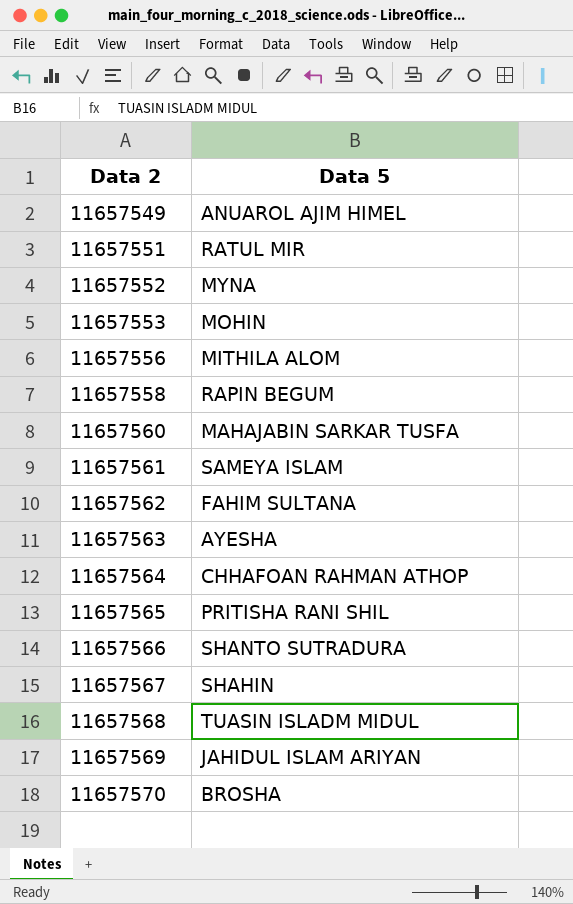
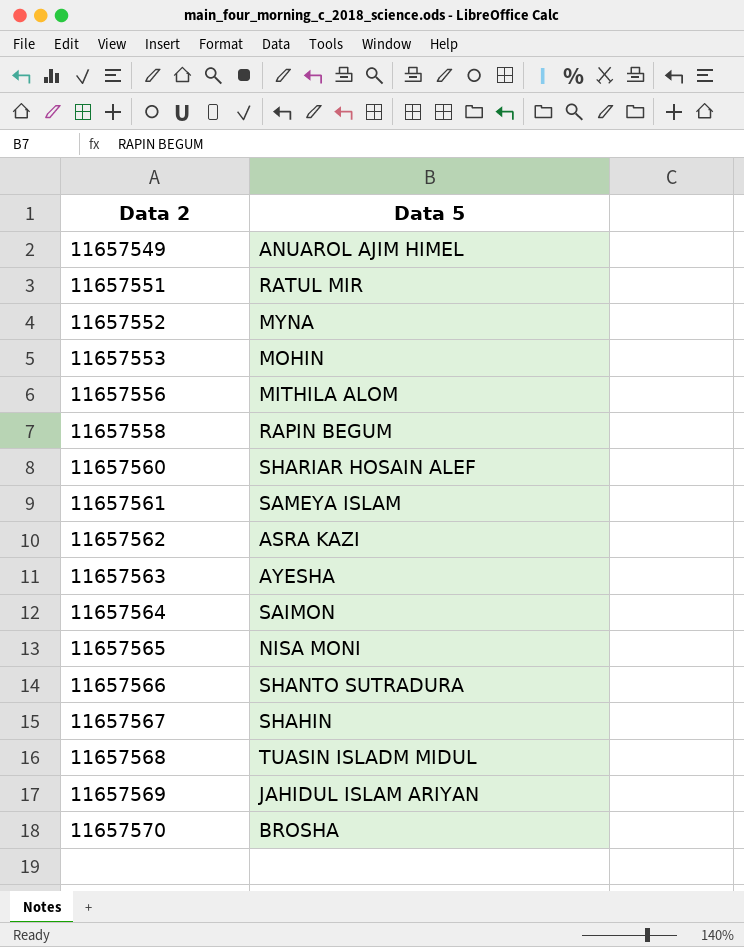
11657560 | Data 5: MAHAJABIN SARKAR TUSFA -> SHARIAR HOSAIN ALEF
11657562 | Data 5: FAHIM SULTANA -> ASRA KAZI
11657564 | Data 5: CHHAFOAN RAHMAN ATHOP -> SAIMON
11657565 | Data 5: PRITISHA RANI SHIL -> NISA MONI

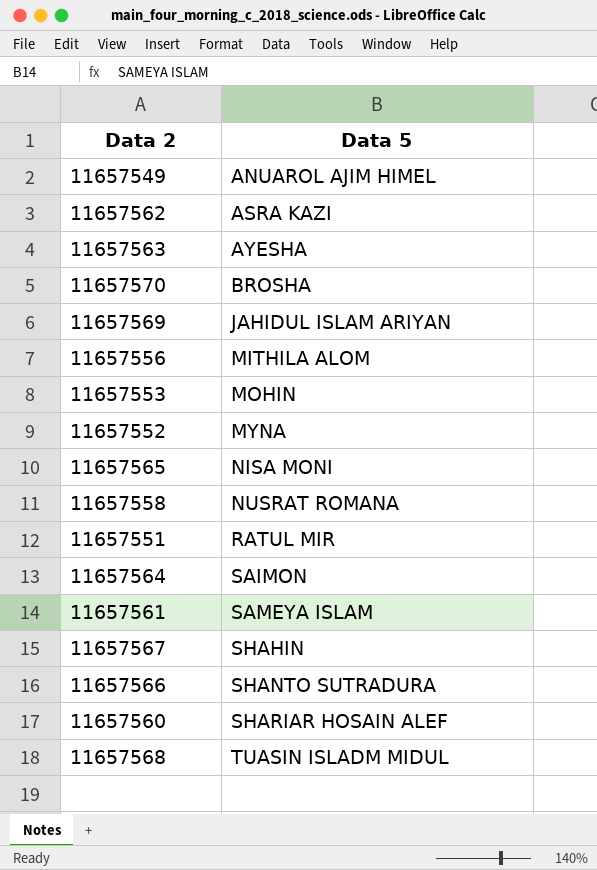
row order: Data 2 ascending -> Data 5 ascending
11657558 | Data 5: RAPIN BEGUM -> NUSRAT ROMANA

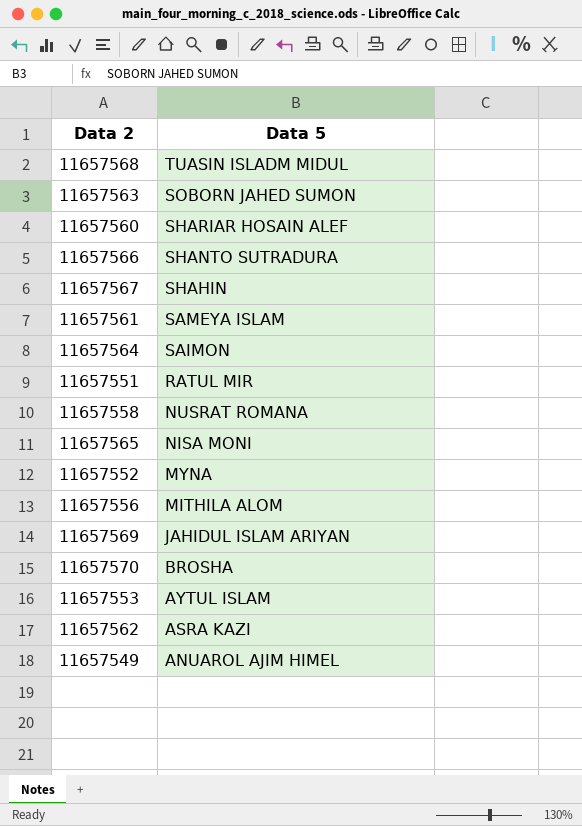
row order: Data 5 ascending -> Data 5 descending
11657563 | Data 5: AYESHA -> SOBORN JAHED SUMON
11657553 | Data 5: MOHIN -> AYTUL ISLAM

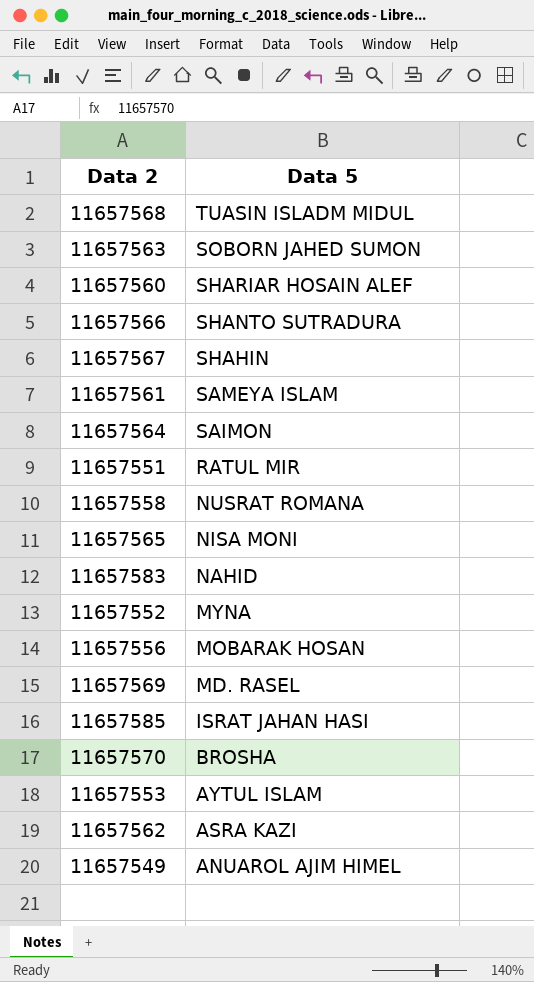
row 11657583: none -> NAHID
11657556 | Data 5: MITHILA ALOM -> MOBARAK HOSAN
11657569 | Data 5: JAHIDUL ISLAM ARIYAN -> MD. RASEL
row 11657585: none -> ISRAT JAHAN HASI

